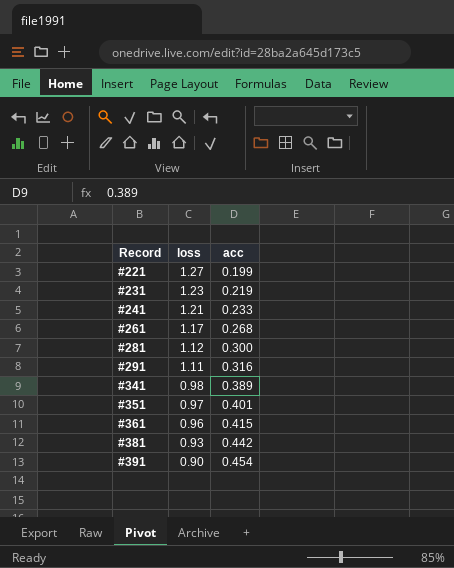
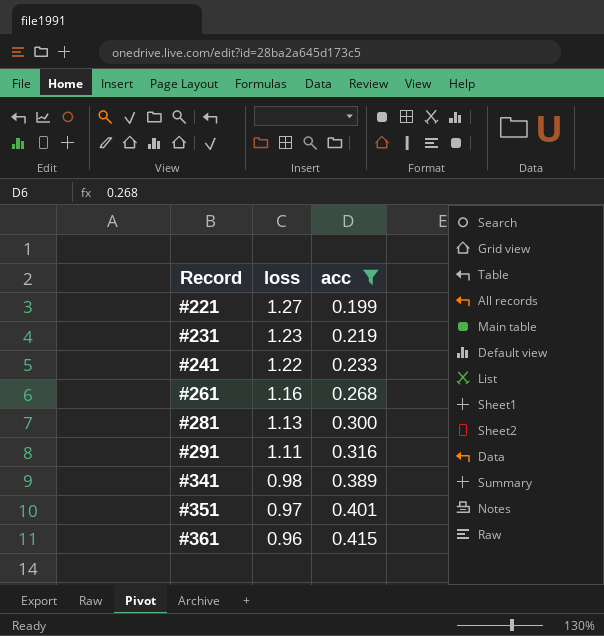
filter: none -> acc <= 0.415
#241 | loss: 1.21 -> 1.22
#261 | loss: 1.17 -> 1.16
#281 | loss: 1.12 -> 1.13

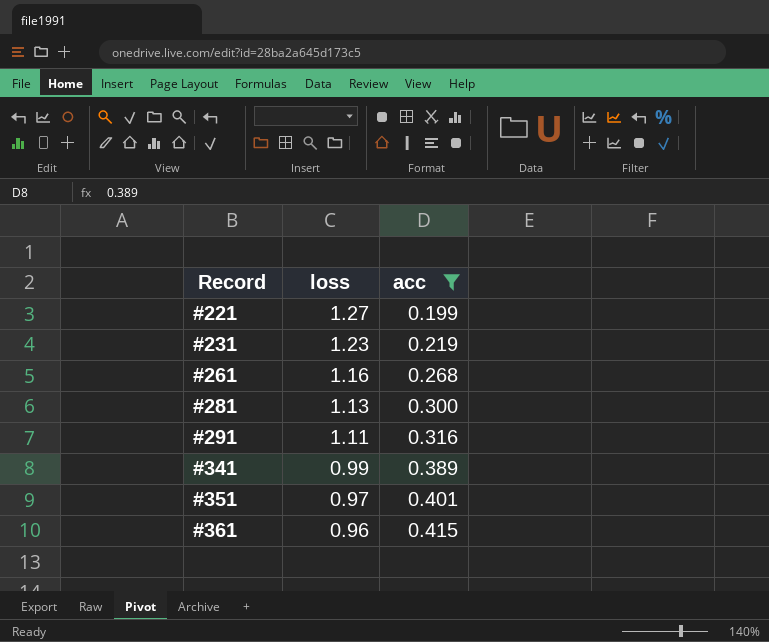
row #241: 1.22 | 0.233 -> none
#341 | loss: 0.98 -> 0.99

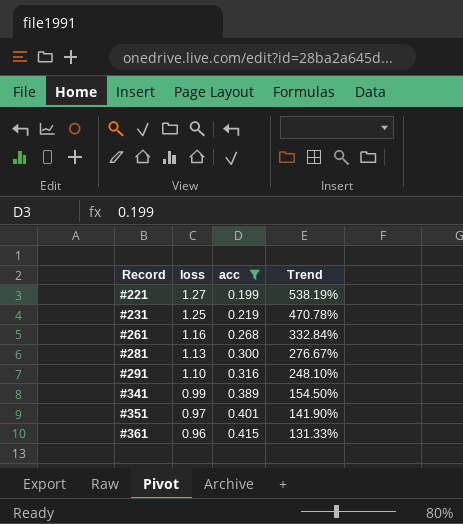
column Trend | formula: none -> ([loss] - [acc]) / [acc]
#231 | loss: 1.23 -> 1.25
#291 | loss: 1.11 -> 1.10

